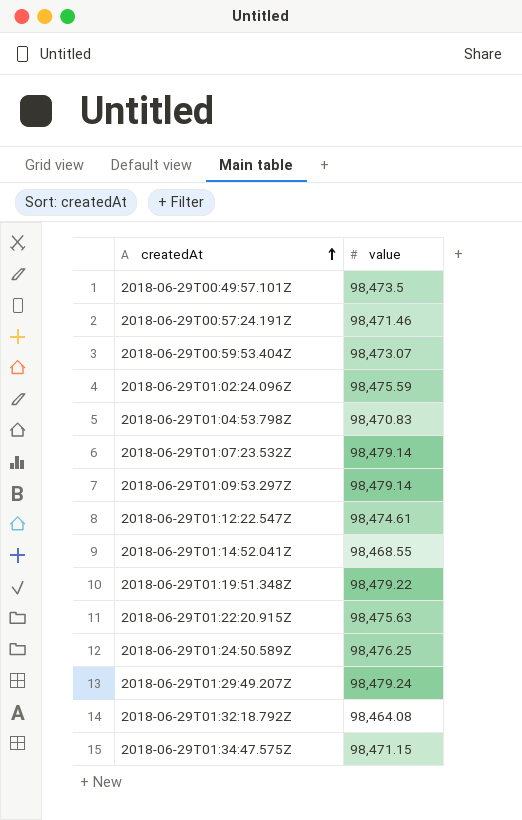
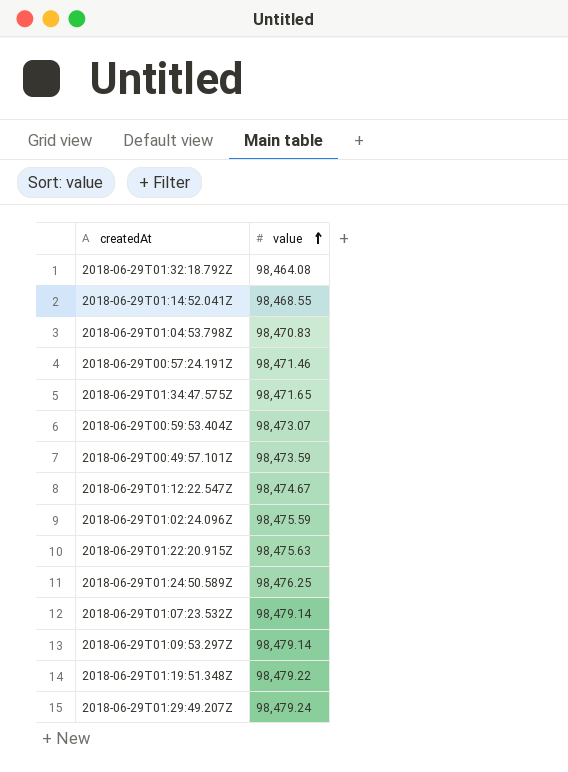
row order: createdAt ascending -> value ascending
2018-06-29T01:34:47.575Z | value: 98,471.15 -> 98,471.65
2018-06-29T00:49:57.101Z | value: 98,473.5 -> 98,473.59
2018-06-29T01:12:22.547Z | value: 98,474.61 -> 98,474.67

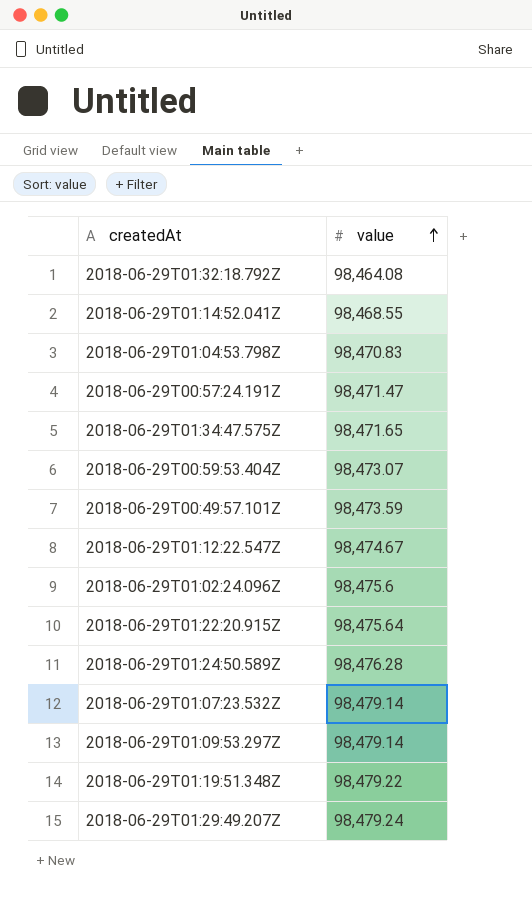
2018-06-29T00:57:24.191Z | value: 98,471.46 -> 98,471.47
2018-06-29T01:02:24.096Z | value: 98,475.59 -> 98,475.6
2018-06-29T01:22:20.915Z | value: 98,475.63 -> 98,475.64
2018-06-29T01:24:50.589Z | value: 98,476.25 -> 98,476.28

